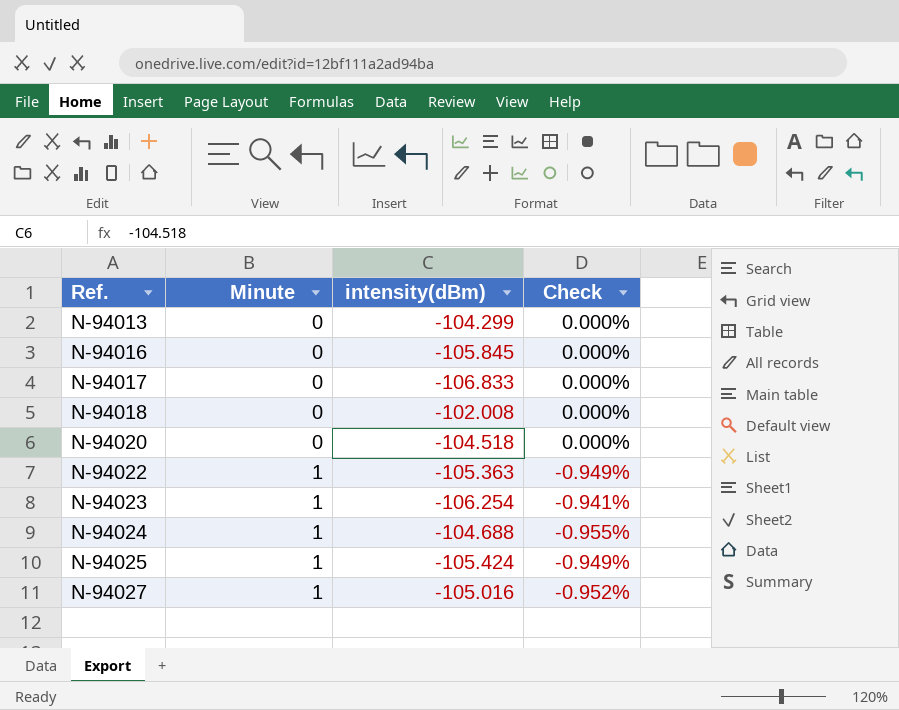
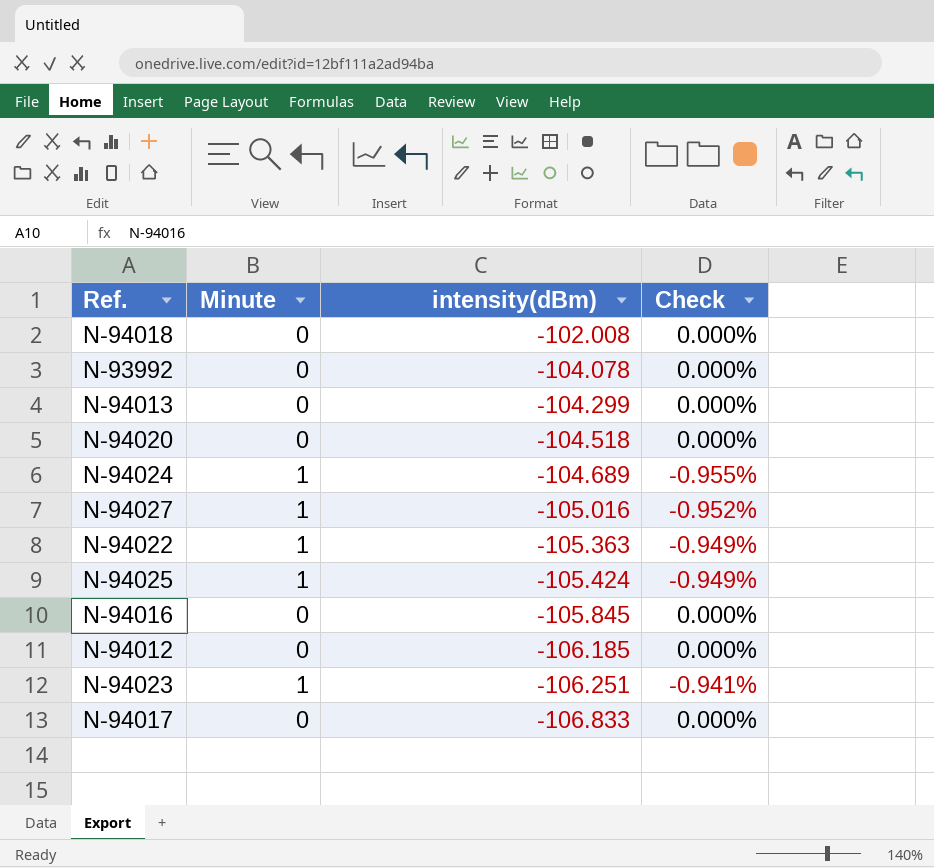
row order: Ref. ascending -> intensity(dBm) descending
row N-93992: none -> 0 | -104.078 | 0.000%
N-94024 | intensity(dBm): -104.688 -> -104.689
row N-94012: none -> 0 | -106.185 | 0.000%
N-94023 | intensity(dBm): -106.254 -> -106.251

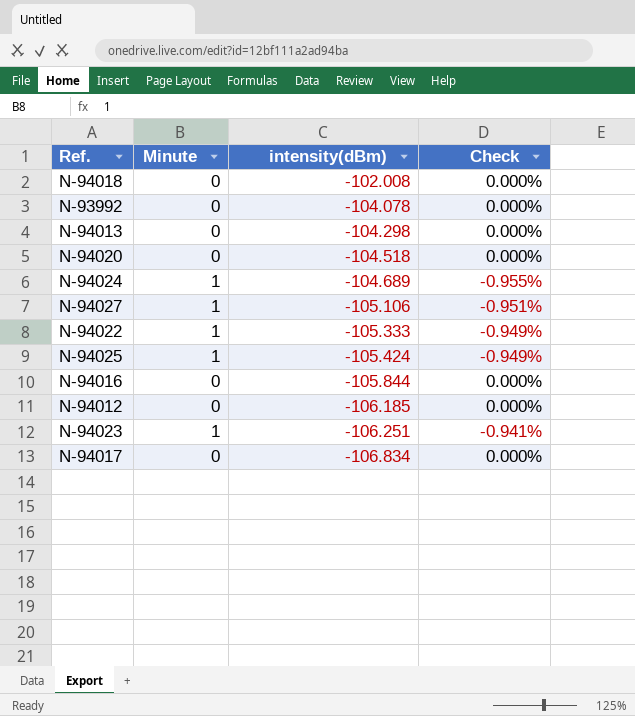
N-94013 | intensity(dBm): -104.299 -> -104.298
N-94027 | intensity(dBm): -105.016 -> -105.106
N-94027 | Check: -0.952% -> -0.951%
N-94022 | intensity(dBm): -105.363 -> -105.333
N-94016 | intensity(dBm): -105.845 -> -105.844
N-94017 | intensity(dBm): -106.833 -> -106.834

